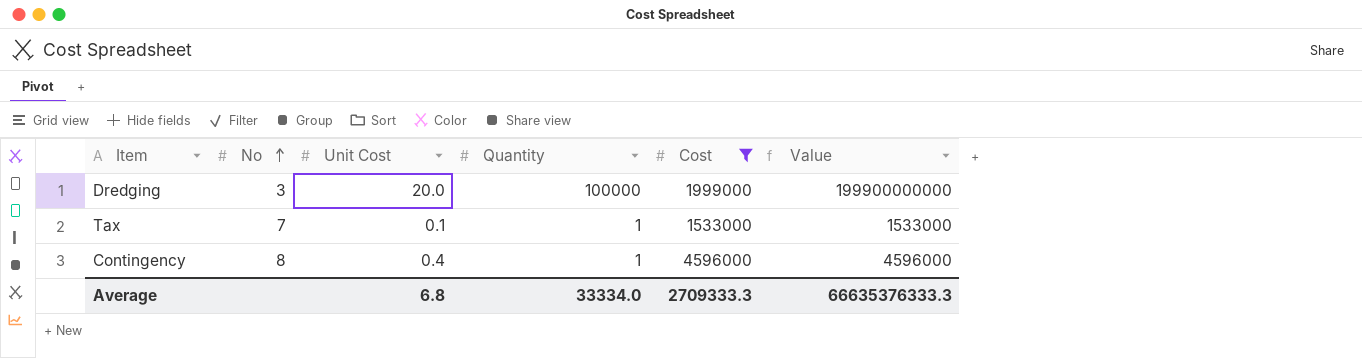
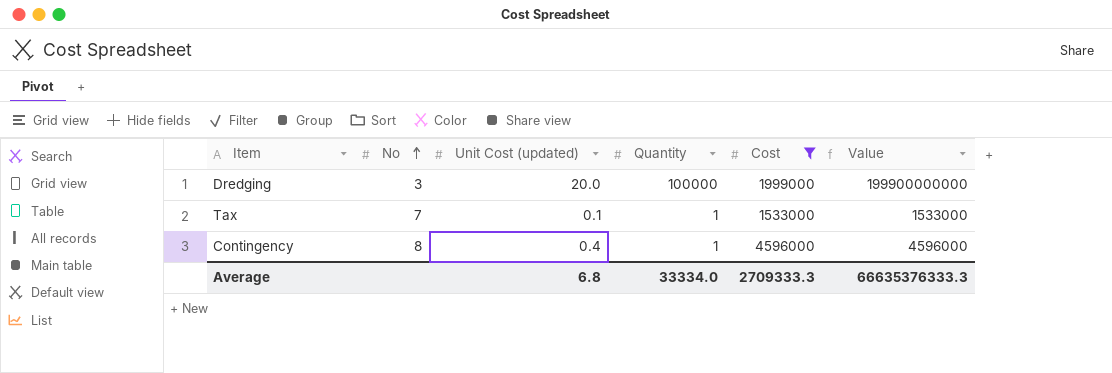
column name: Unit Cost -> Unit Cost (updated)

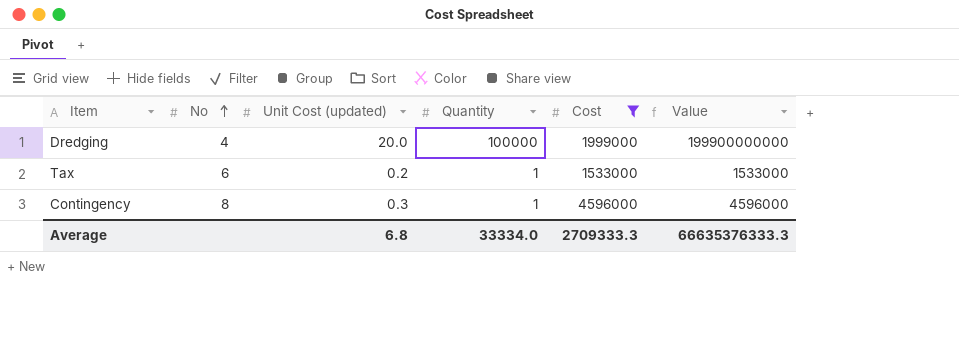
Dredging | No: 3 -> 4
Tax | No: 7 -> 6
Tax | Unit Cost (updated): 0.1 -> 0.2
Contingency | Unit Cost (updated): 0.4 -> 0.3

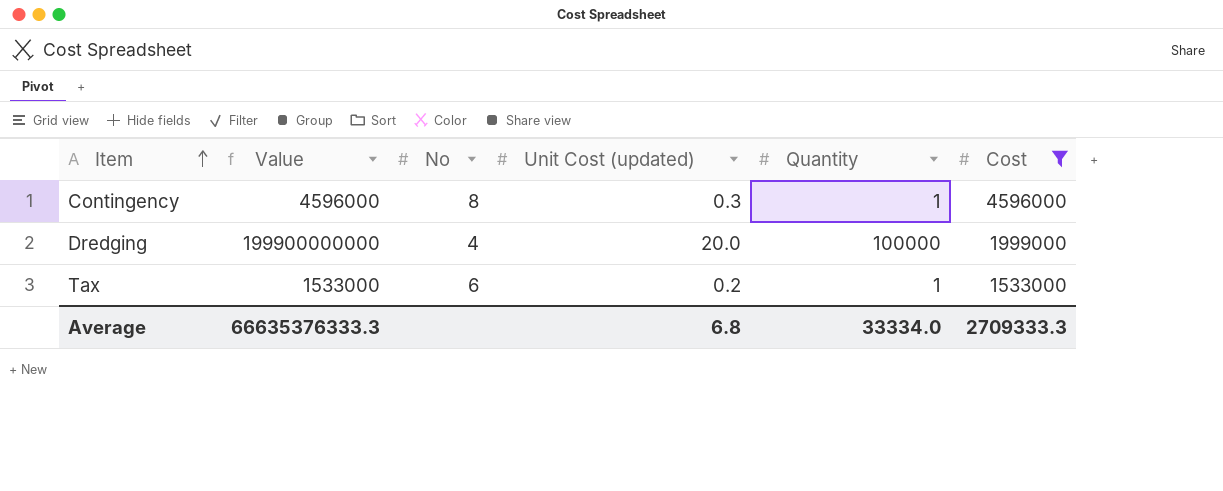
row order: No ascending -> Item ascending
column Value | position: 6 -> 2

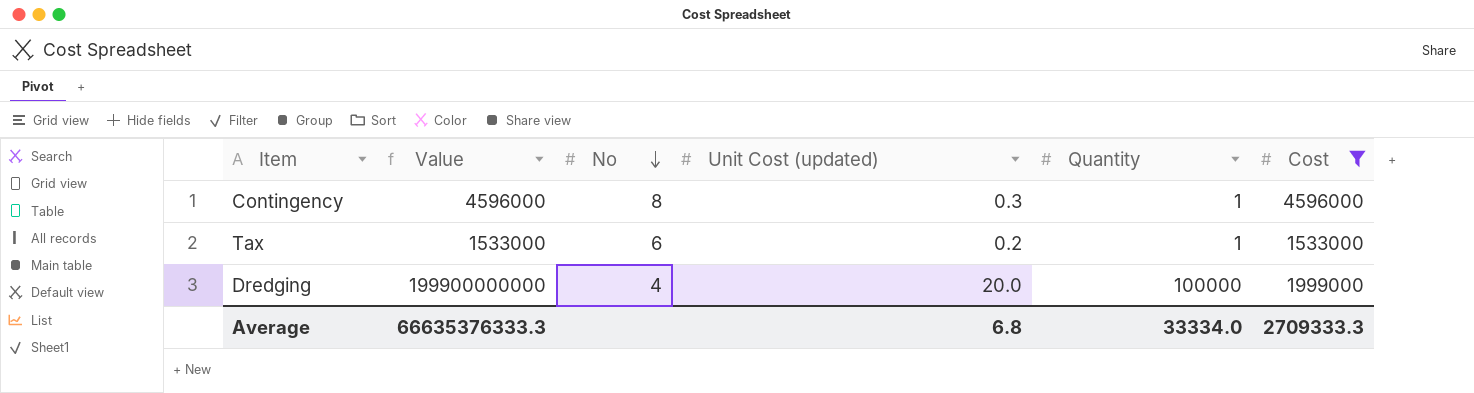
row order: Item ascending -> No descending

